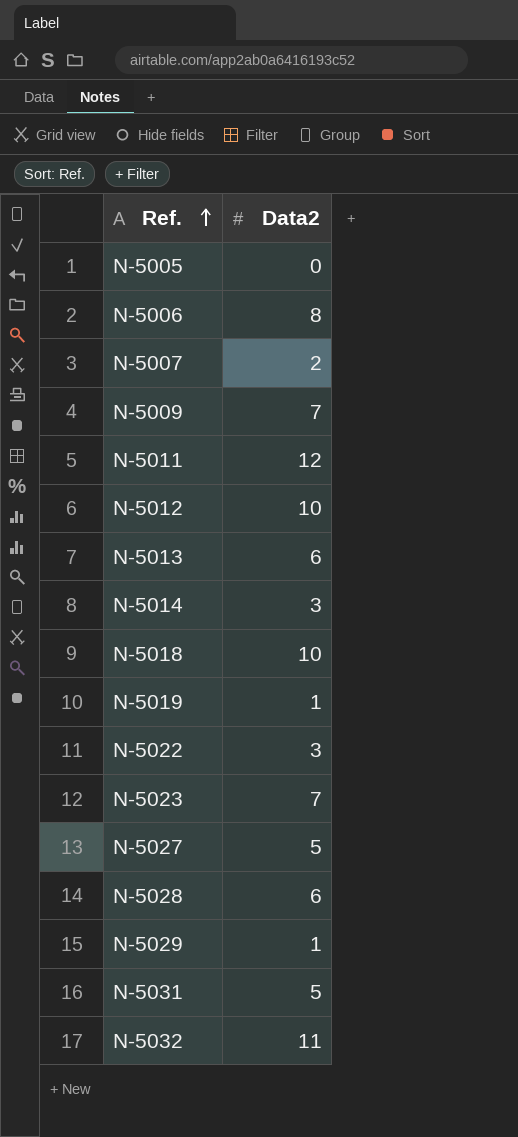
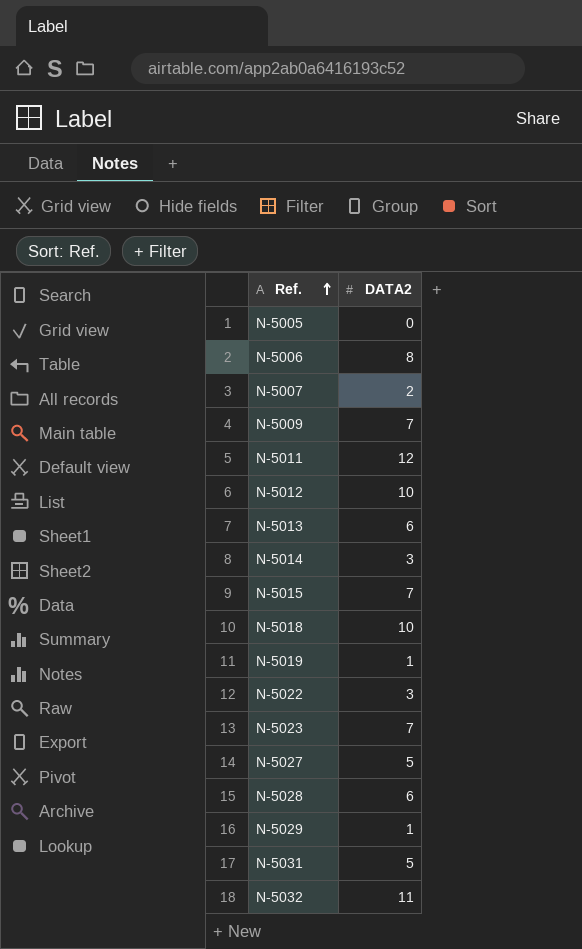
column name: Data2 -> DATA2
row N-5015: none -> 7

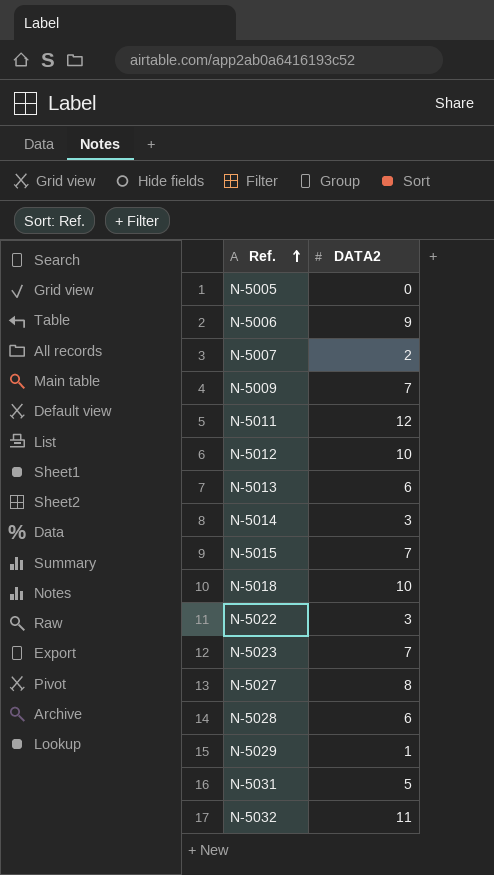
row N-5019: 1 -> none
N-5006 | DATA2: 8 -> 9
N-5027 | DATA2: 5 -> 8

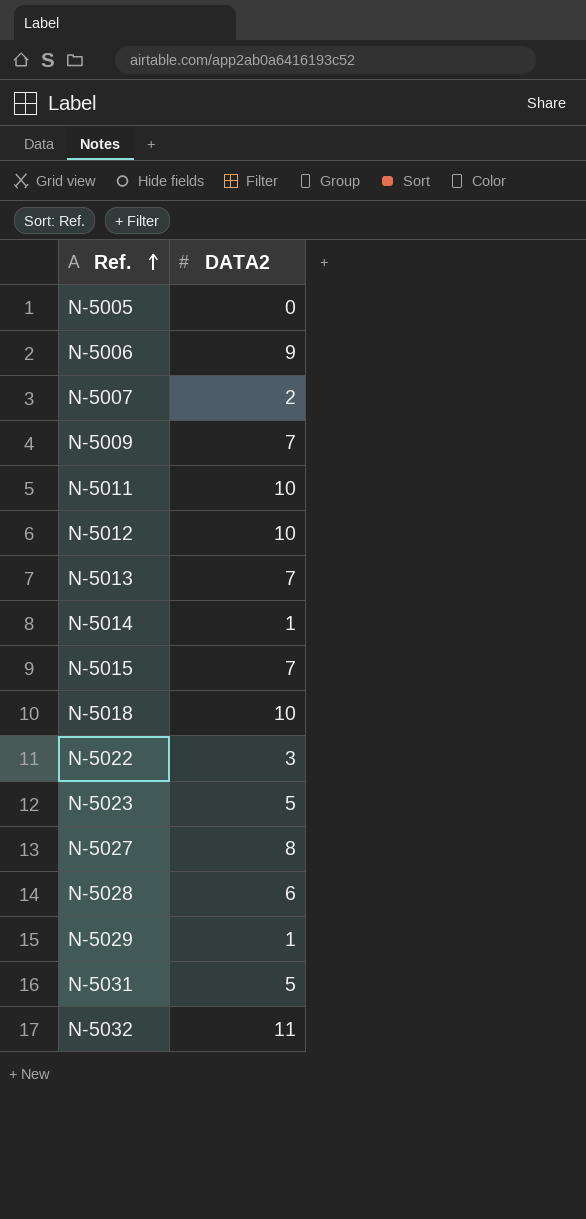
N-5011 | DATA2: 12 -> 10
N-5013 | DATA2: 6 -> 7
N-5014 | DATA2: 3 -> 1
N-5023 | DATA2: 7 -> 5

